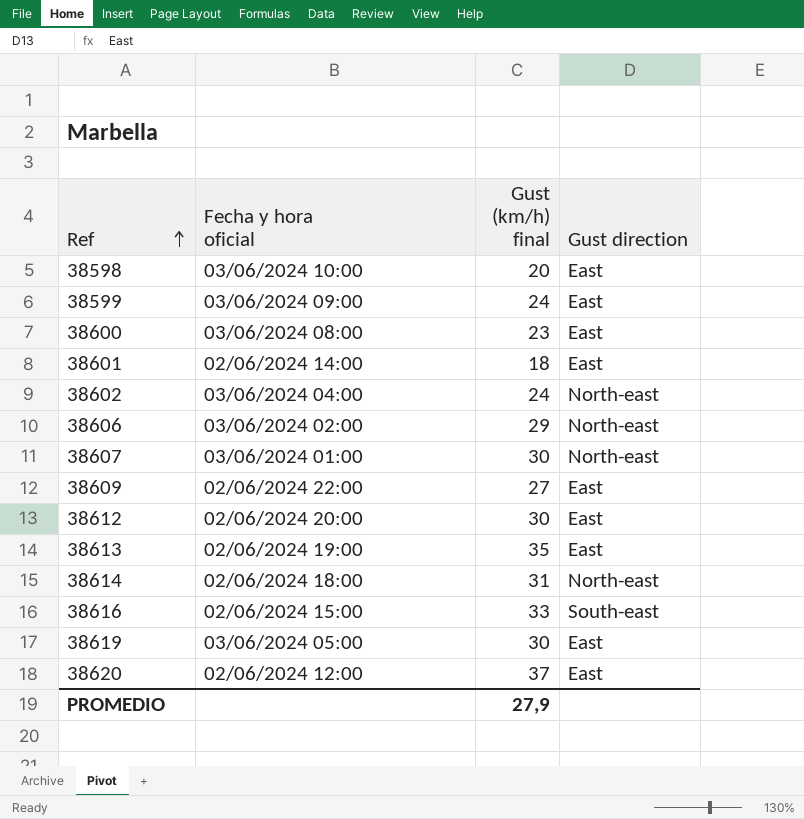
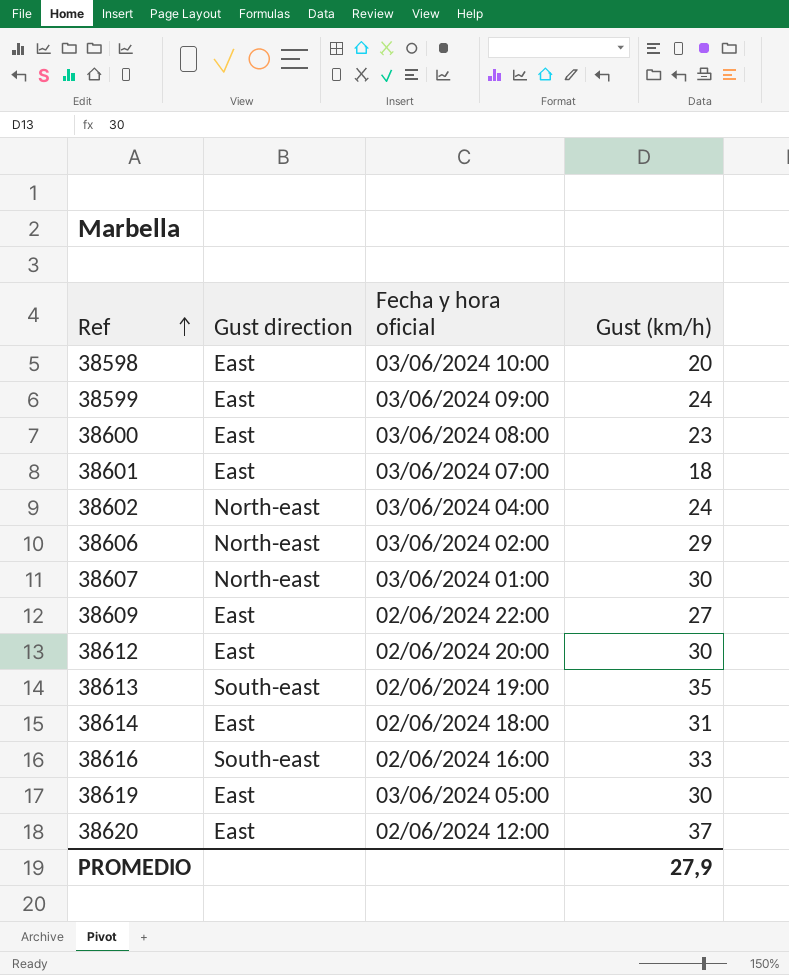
column Gust direction | position: 4 -> 2
column name: Gust (km/h) final -> Gust (km/h)
38601 | Fecha y hora oficial: 02/06/2024 14:00 -> 03/06/2024 07:00
38613 | Gust direction: East -> South-east
38614 | Gust direction: North-east -> East
38616 | Fecha y hora oficial: 02/06/2024 15:00 -> 02/06/2024 16:00

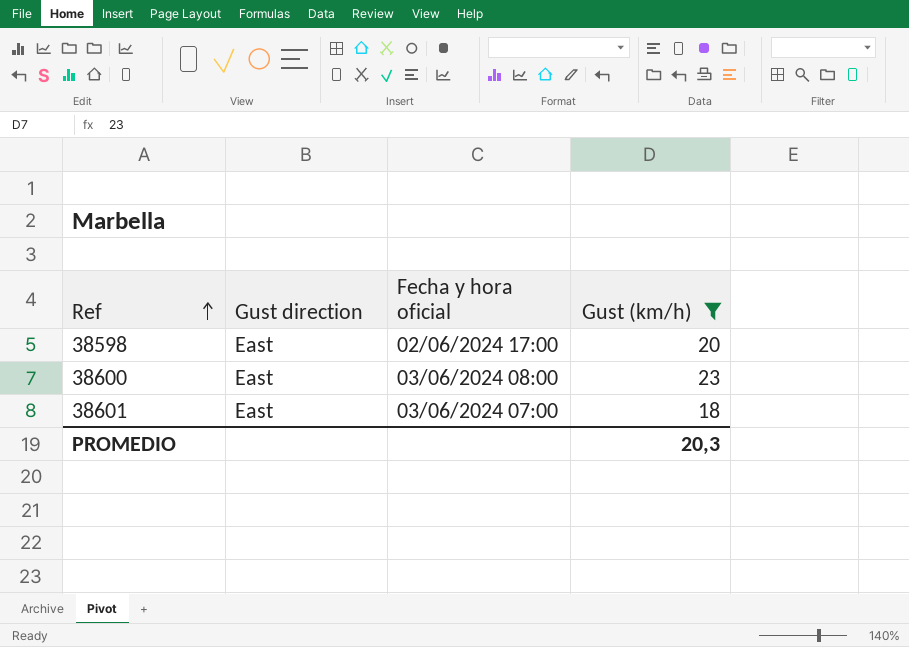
filter: none -> Gust (km/h) <= 23
38598 | Fecha y hora oficial: 03/06/2024 10:00 -> 02/06/2024 17:00
PROMEDIO | Gust (km/h): 27,9 -> 20,3

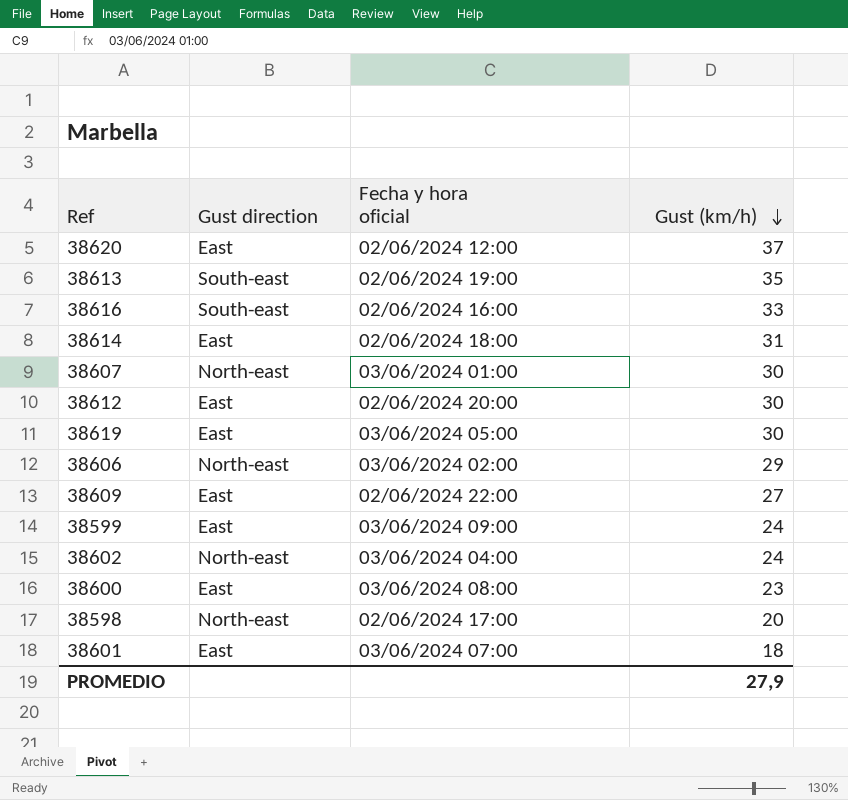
filter: Gust (km/h) <= 23 -> none
row order: Ref ascending -> Gust (km/h) descending
38598 | Gust direction: East -> North-east
PROMEDIO | Gust (km/h): 20,3 -> 27,9

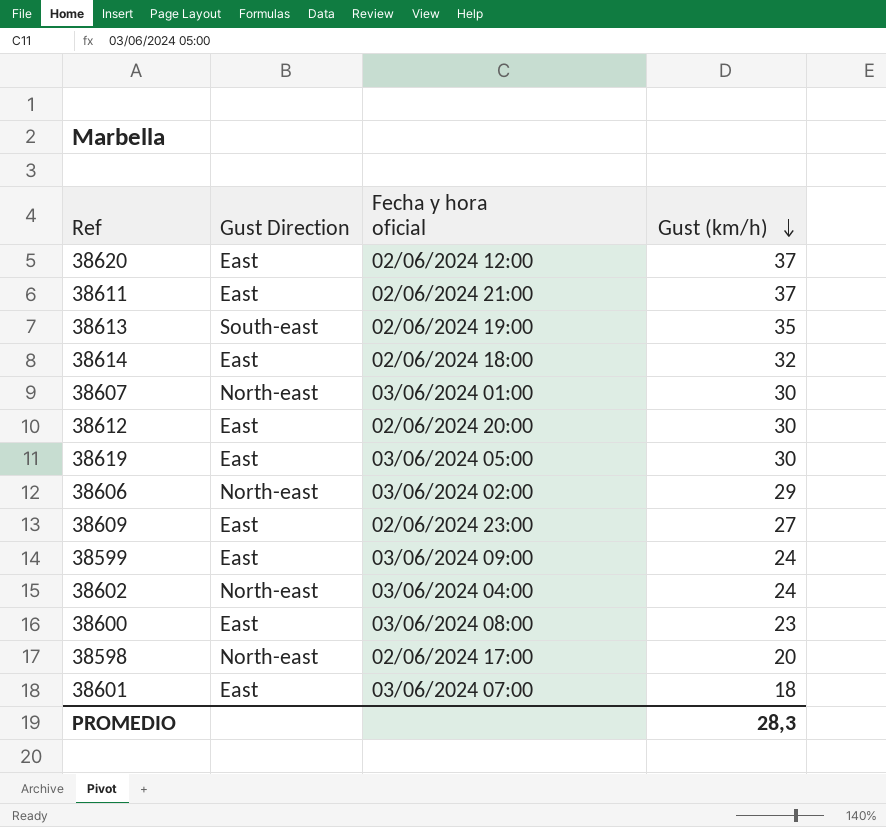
column name: Gust direction -> Gust Direction
row 38616: South-east | 02/06/2024 16:00 | 33 -> none
row 38611: none -> East | 02/06/2024 21:00 | 37
38614 | Gust (km/h): 31 -> 32
38609 | Fecha y hora oficial: 02/06/2024 22:00 -> 02/06/2024 23:00
PROMEDIO | Gust (km/h): 27,9 -> 28,3

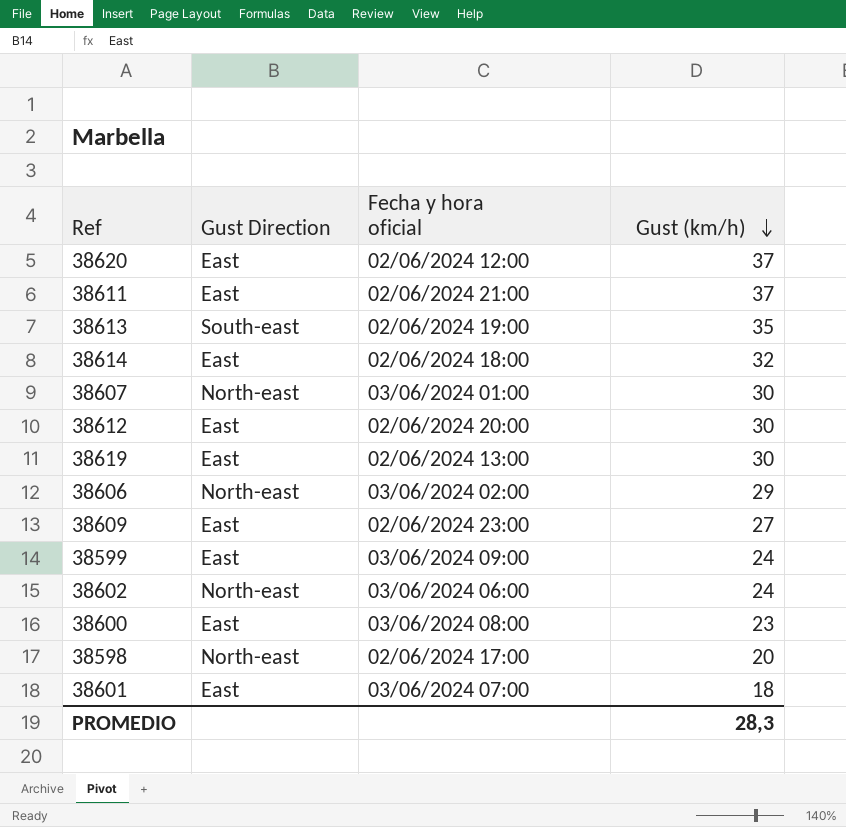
38619 | Fecha y hora oficial: 03/06/2024 05:00 -> 02/06/2024 13:00
38602 | Fecha y hora oficial: 03/06/2024 04:00 -> 03/06/2024 06:00

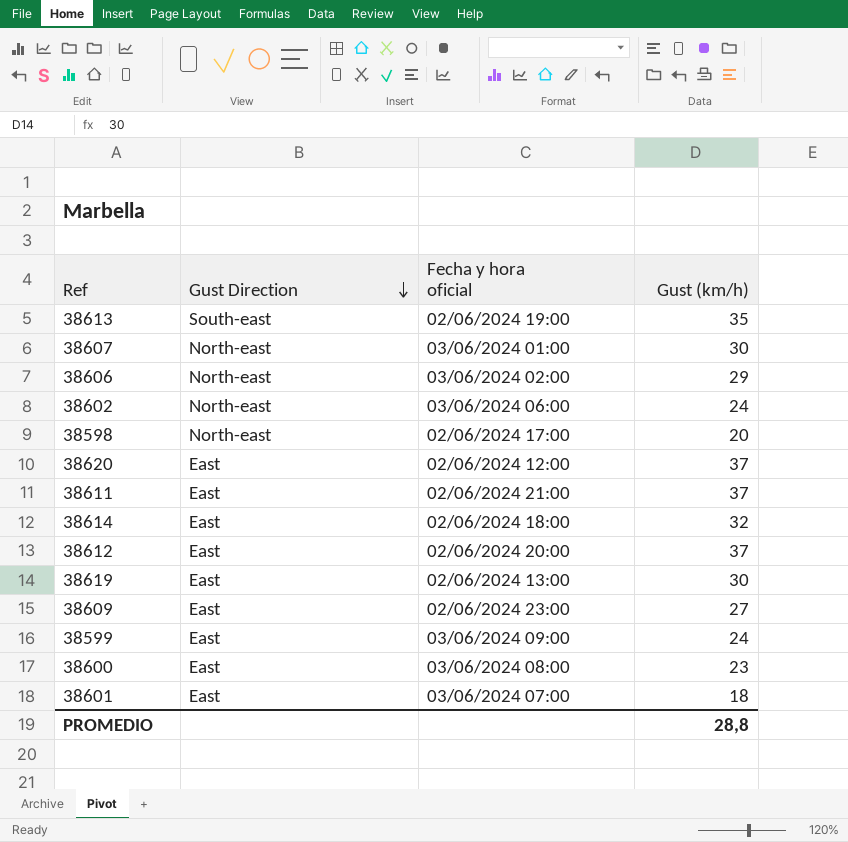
row order: Gust (km/h) descending -> Gust Direction descending
38612 | Gust (km/h): 30 -> 37
PROMEDIO | Gust (km/h): 28,3 -> 28,8

